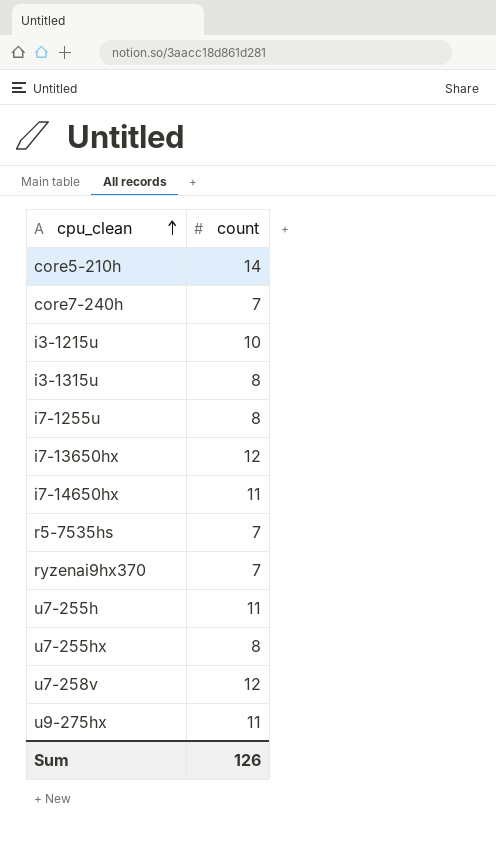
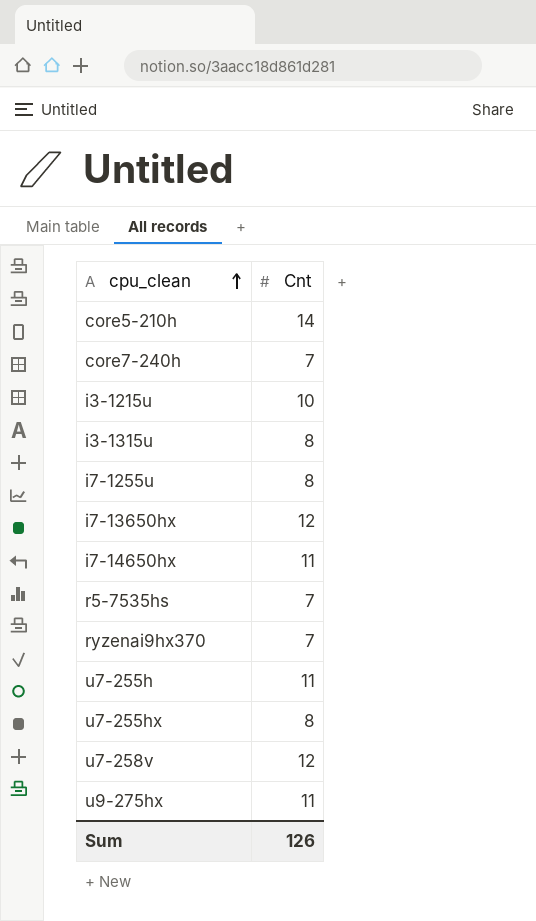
column name: count -> Cnt

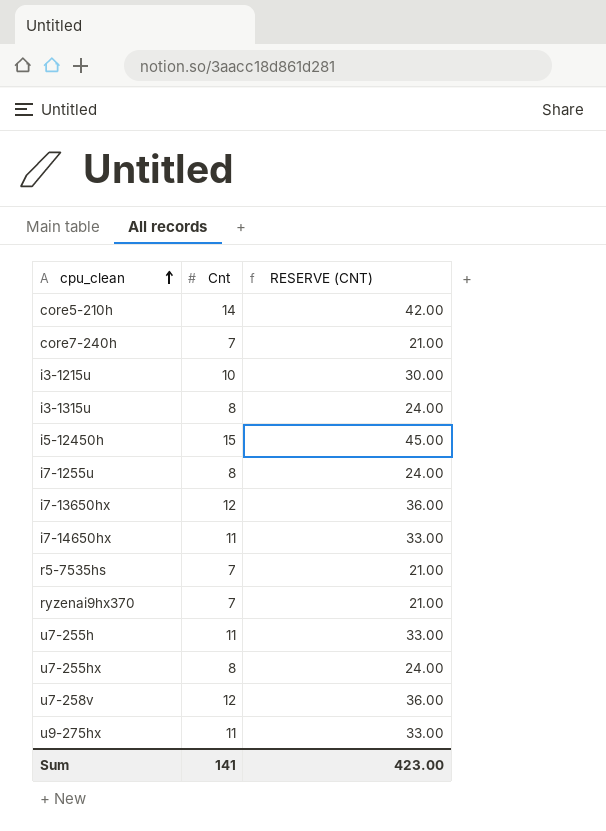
column RESERVE (CNT) | formula: none -> [Cnt] * 3
row i5-12450h: none -> 15 | 45.00
Sum | Cnt: 126 -> 141

